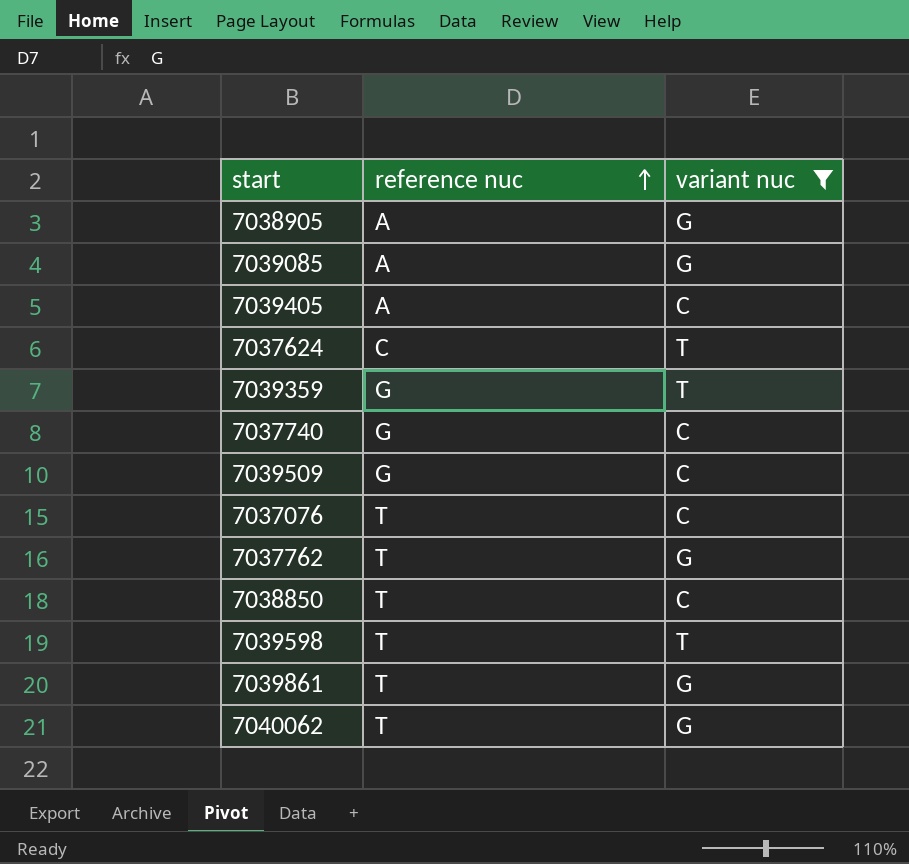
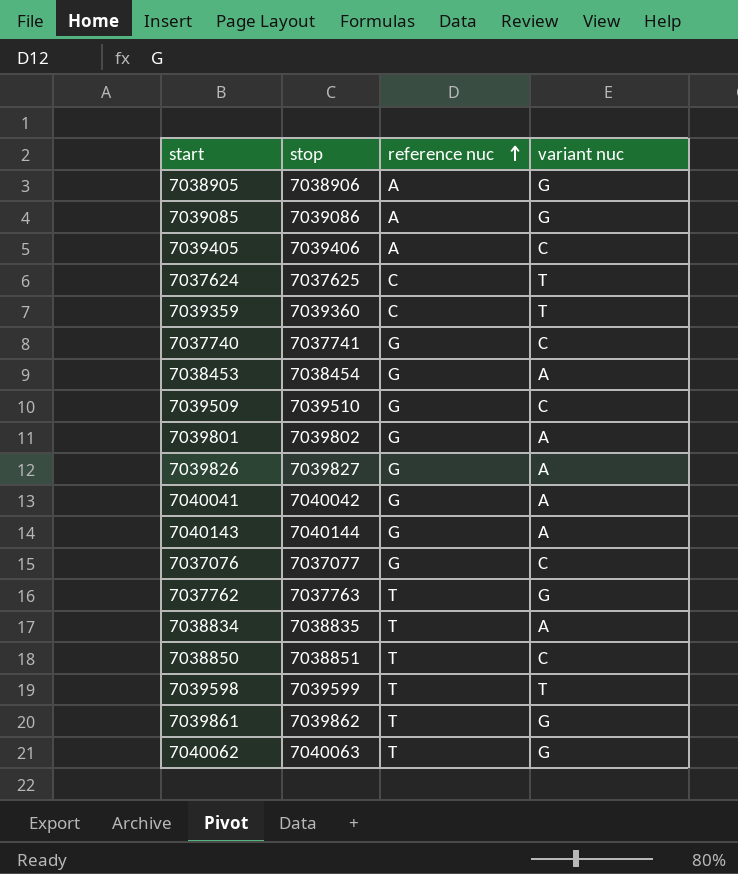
filter: variant nuc != A -> none
column stop | position: none -> 2
7039359 | reference nuc: G -> C
7037076 | reference nuc: T -> G

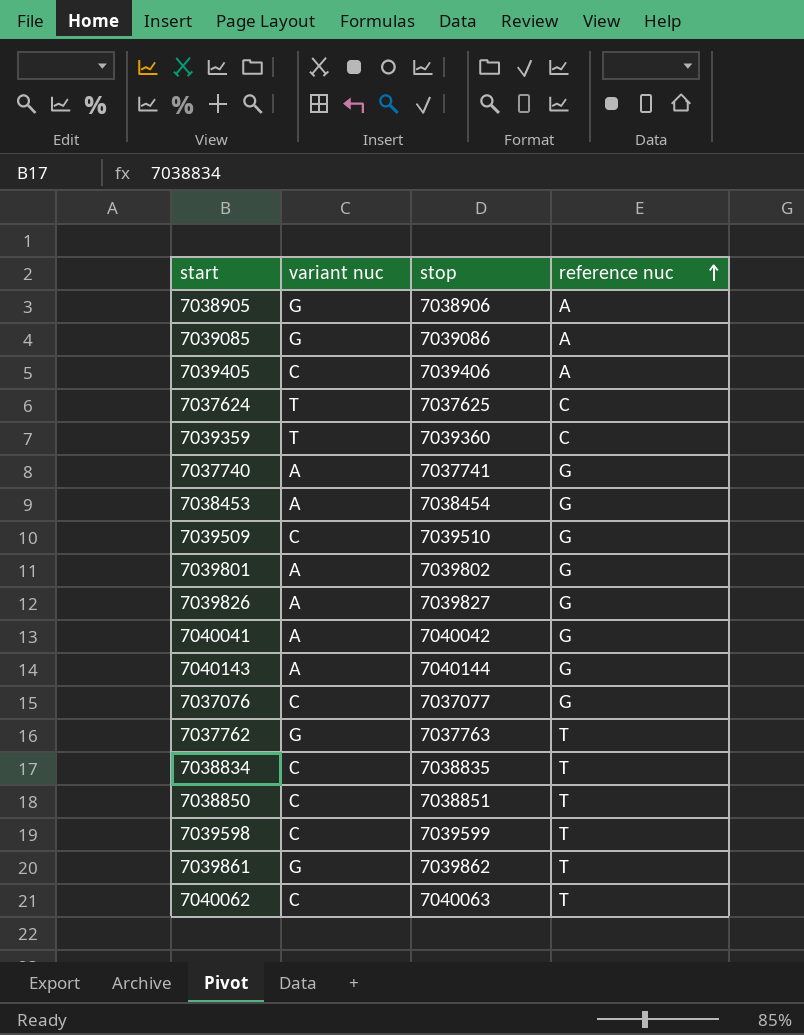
column variant nuc | position: 4 -> 2
7037740 | variant nuc: C -> A
7038834 | variant nuc: A -> C
7039598 | variant nuc: T -> C
7040062 | variant nuc: G -> C

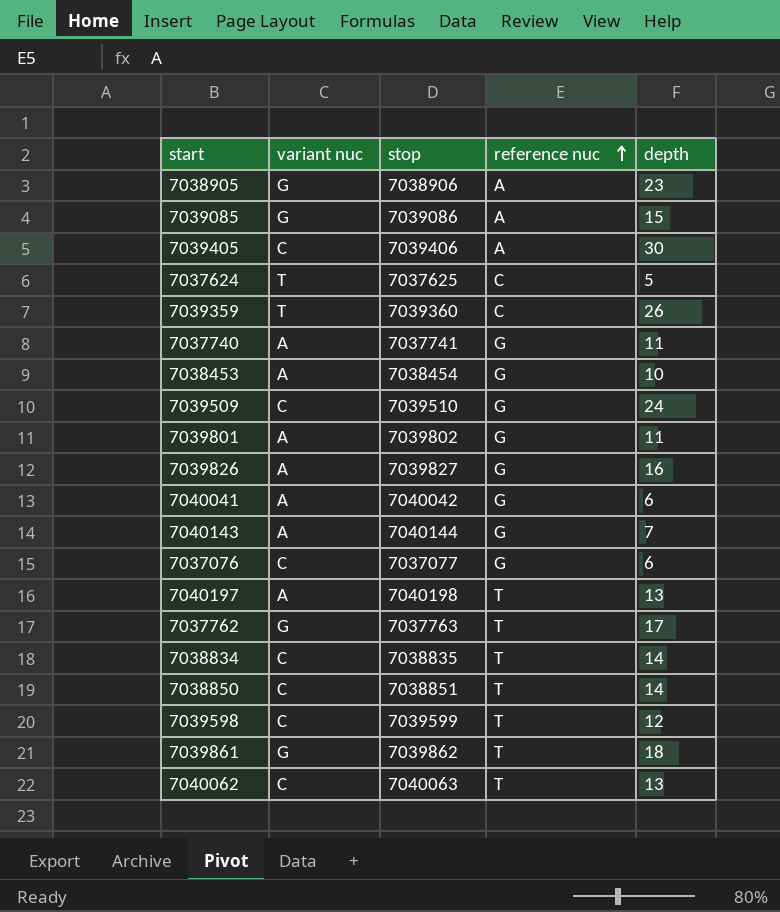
column depth | position: none -> 5
row 7040197: none -> A | 7040198 | T | 13

